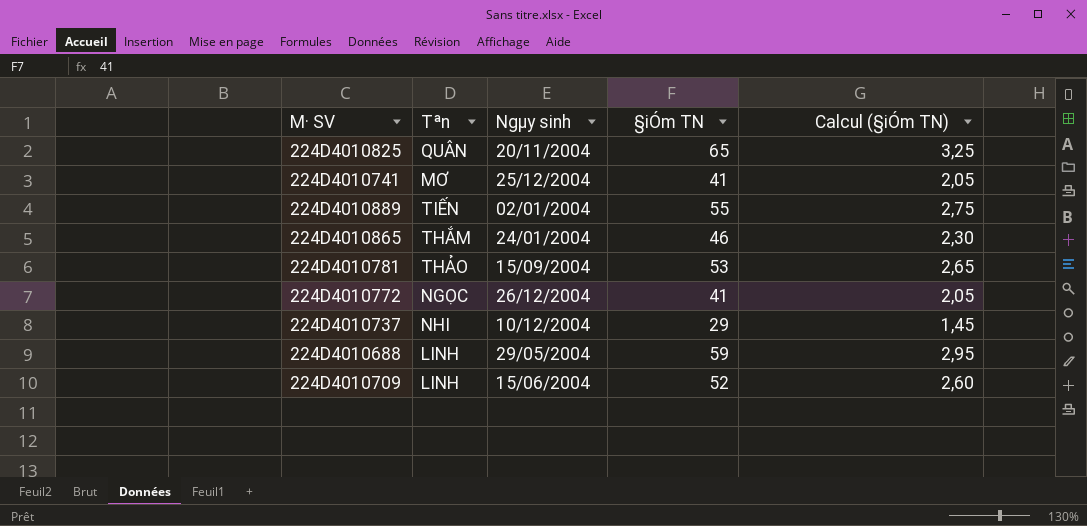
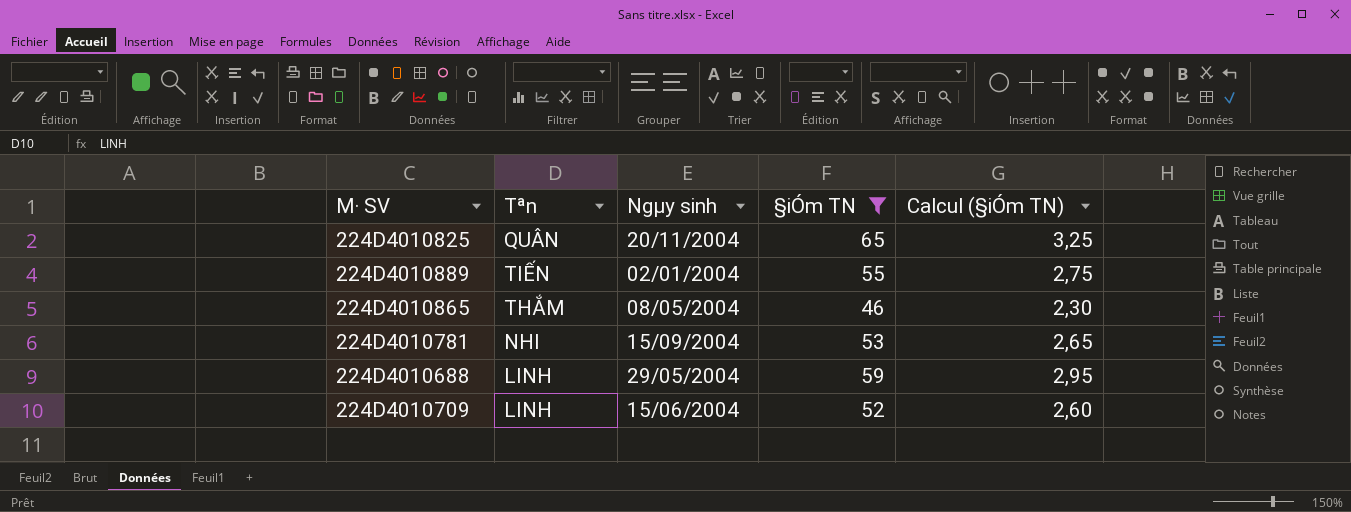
filter: none -> §iÓm TN >= 46
224D4010865 | Ngµy sinh: 24/01/2004 -> 08/05/2004
224D4010781 | Tªn: THẢO -> NHI

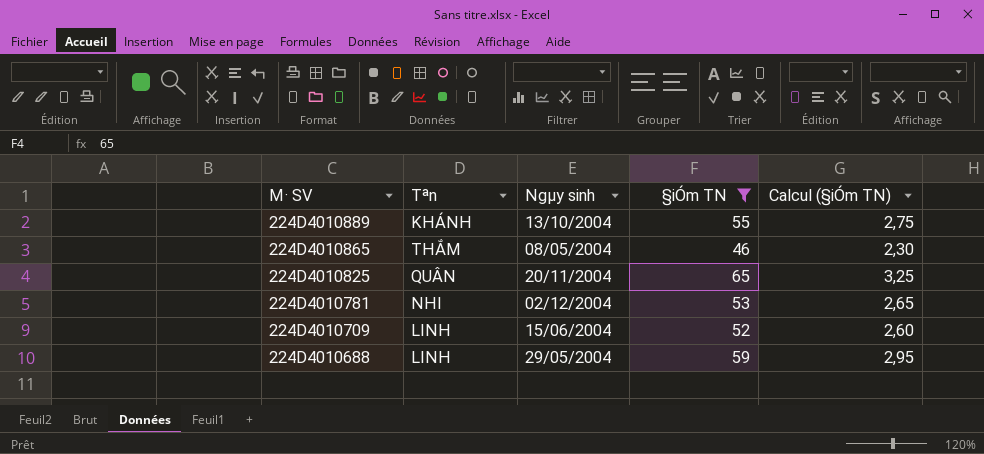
row order: none -> M· SV descending
224D4010889 | Tªn: TIẾN -> KHÁNH
224D4010889 | Ngµy sinh: 02/01/2004 -> 13/10/2004
224D4010781 | Ngµy sinh: 15/09/2004 -> 02/12/2004

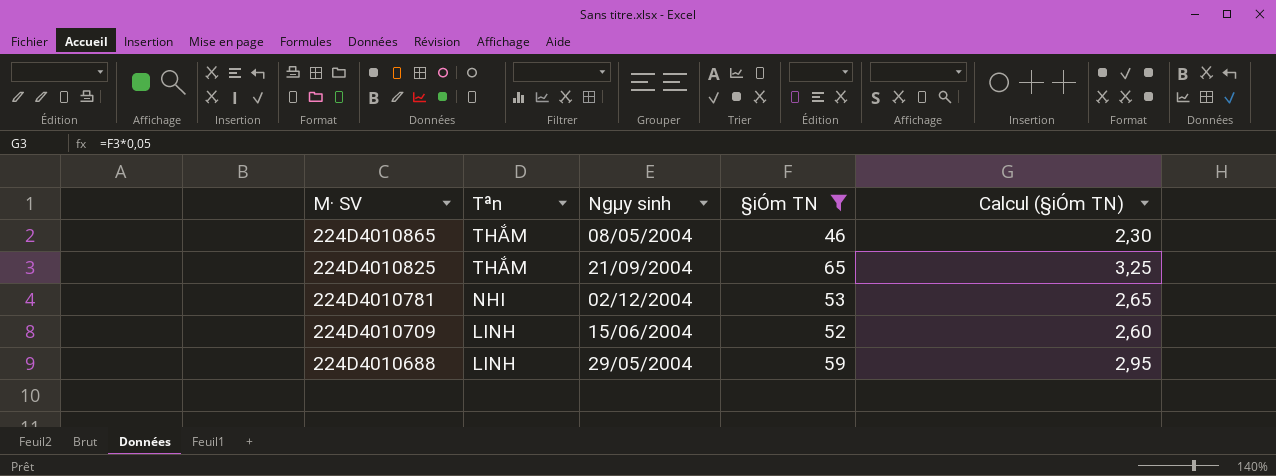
row 224D4010889: KHÁNH | 13/10/2004 | 55 | 2,75 -> none
224D4010825 | Tªn: QUÂN -> THẮM
224D4010825 | Ngµy sinh: 20/11/2004 -> 21/09/2004

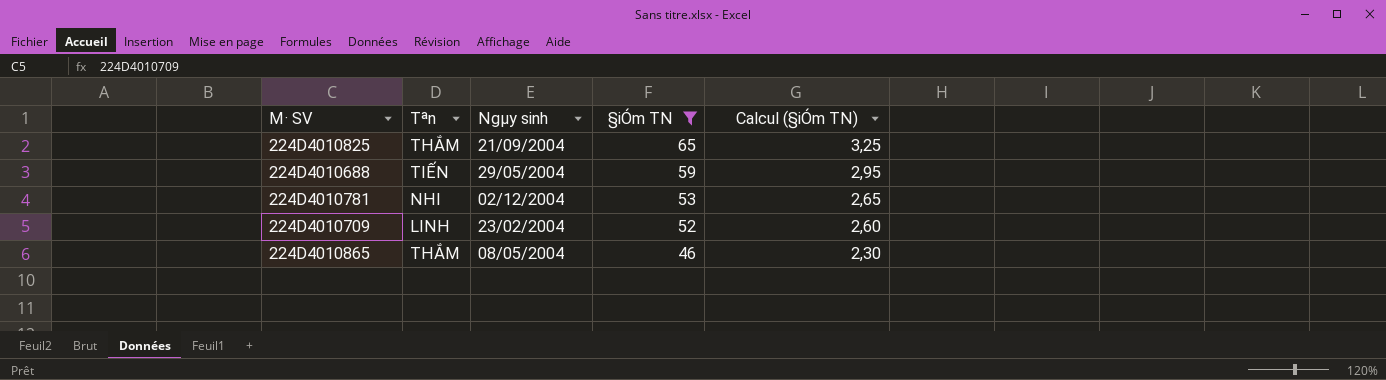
row order: M· SV descending -> §iÓm TN descending
224D4010688 | Tªn: LINH -> TIẾN
224D4010709 | Ngµy sinh: 15/06/2004 -> 23/02/2004

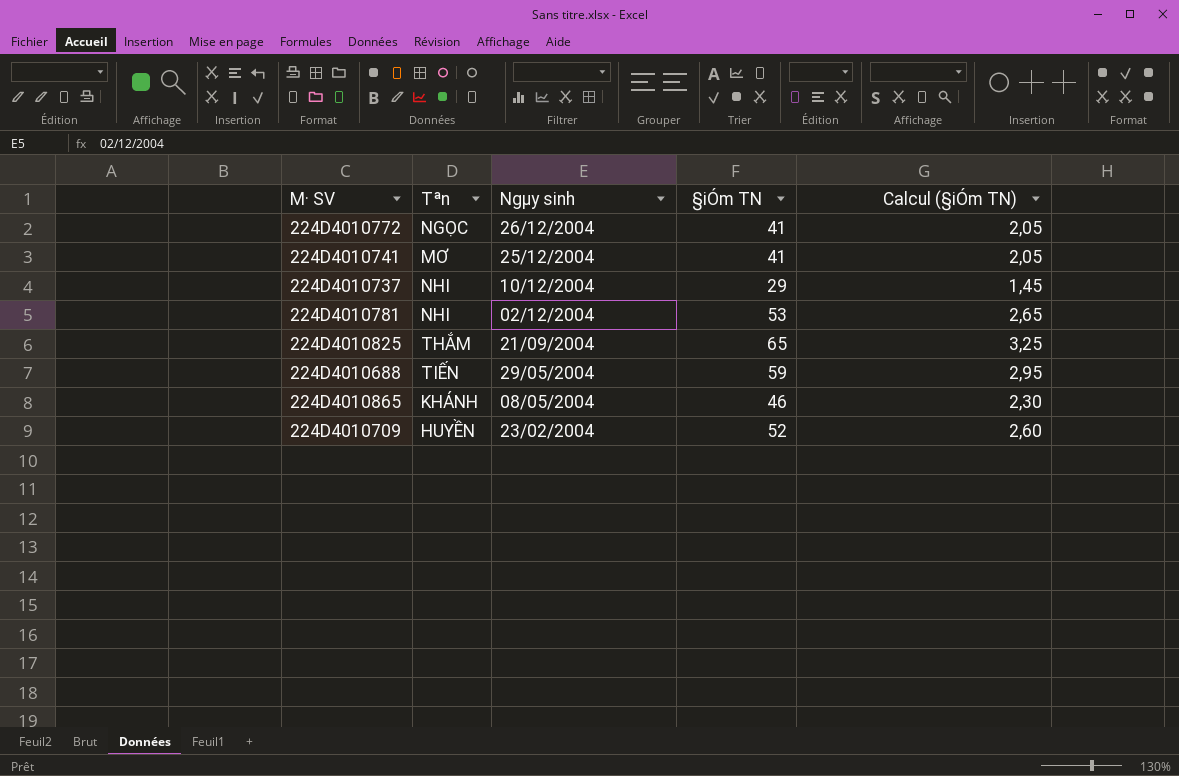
filter: §iÓm TN >= 46 -> none
row order: §iÓm TN descending -> Ngµy sinh descending
224D4010865 | Tªn: THẮM -> KHÁNH
224D4010709 | Tªn: LINH -> HUYỀN

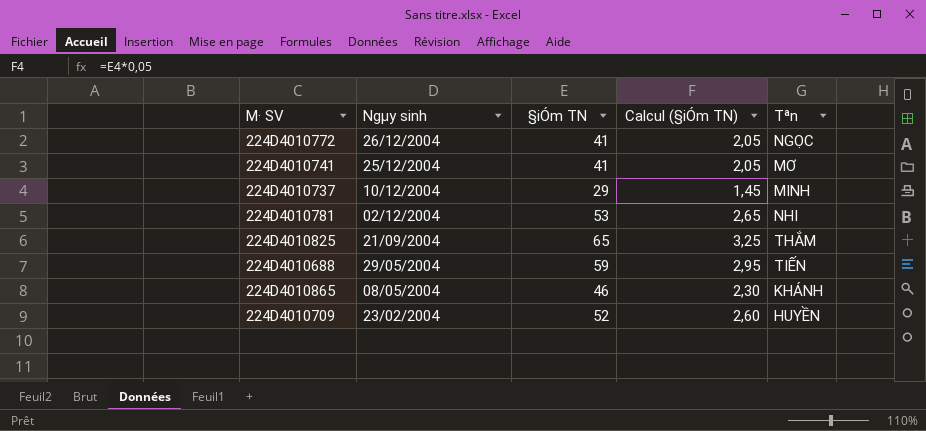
column Tªn | position: 2 -> 5
224D4010737 | Tªn: NHI -> MINH

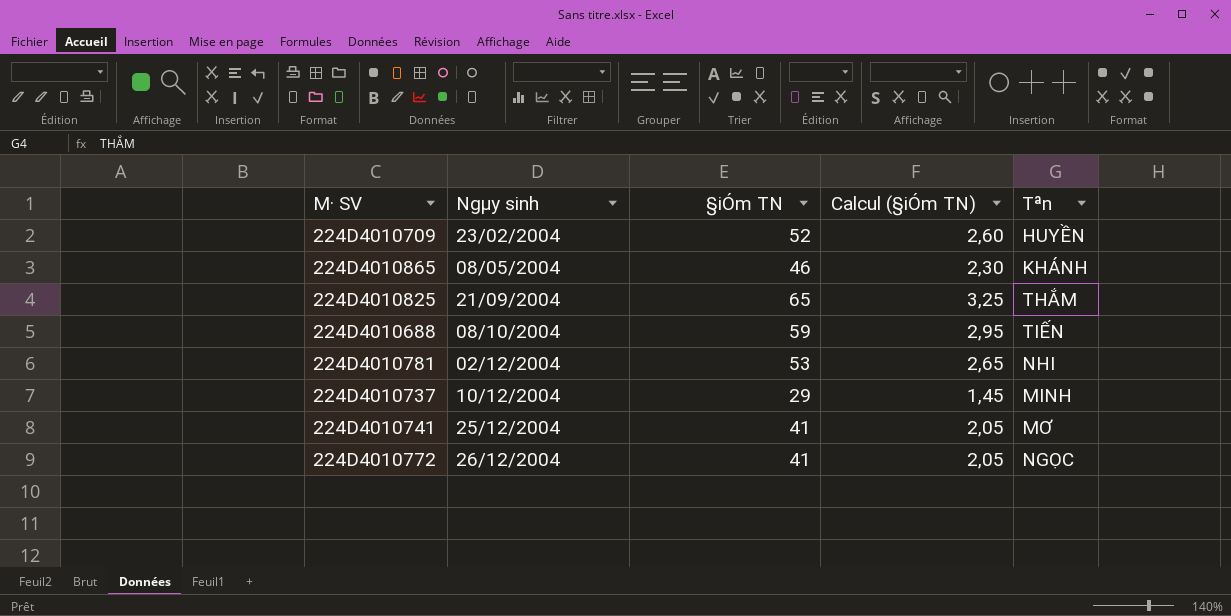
row order: Ngµy sinh descending -> Ngµy sinh ascending
224D4010688 | Ngµy sinh: 29/05/2004 -> 08/10/2004

